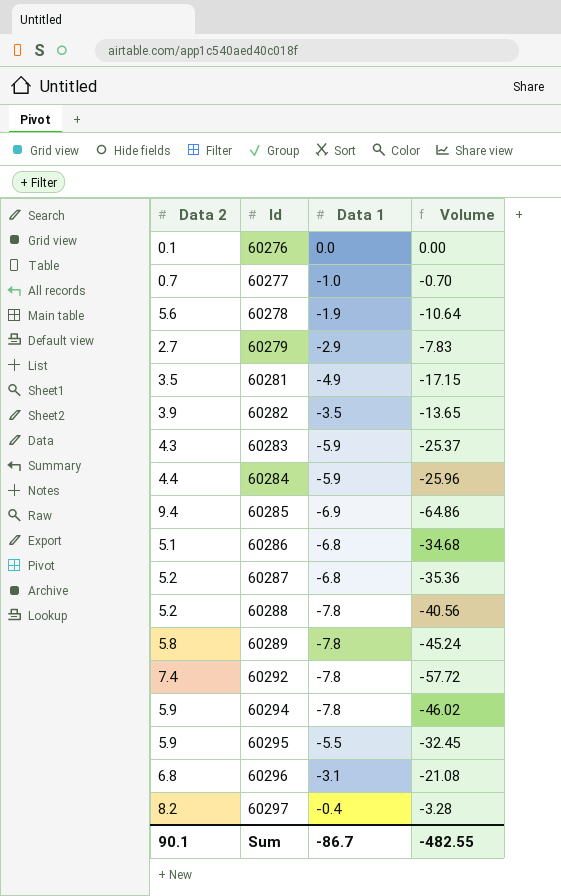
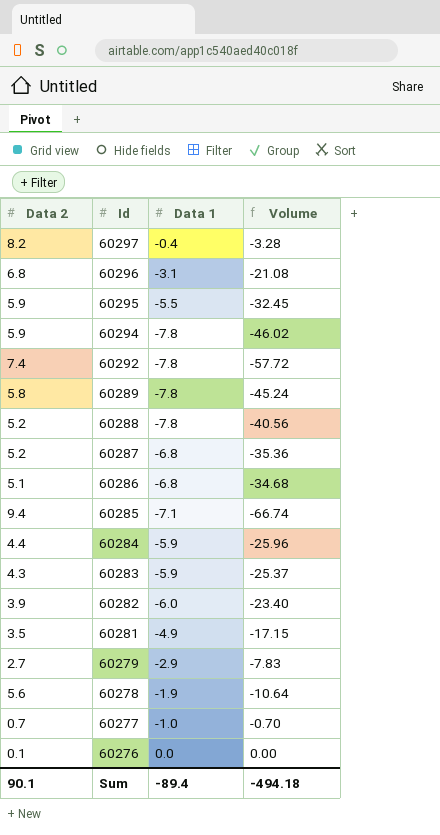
row order: Id ascending -> Id descending
60285 | Data 1: -6.9 -> -7.1
60285 | Volume: -64.86 -> -66.74
60282 | Data 1: -3.5 -> -6.0
60282 | Volume: -13.65 -> -23.40
Sum | Data 1: -86.7 -> -89.4
Sum | Volume: -482.55 -> -494.18

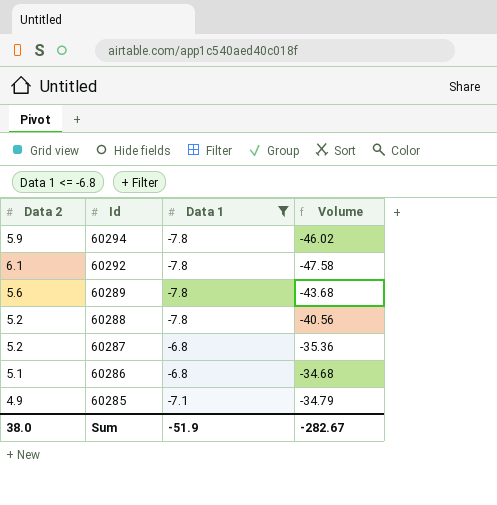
filter: none -> Data 1 <= -6.8
60292 | Data 2: 7.4 -> 6.1
60292 | Volume: -57.72 -> -47.58
60289 | Data 2: 5.8 -> 5.6
60289 | Volume: -45.24 -> -43.68
60285 | Data 2: 9.4 -> 4.9
60285 | Volume: -66.74 -> -34.79
Sum | Data 2: 90.1 -> 38.0
Sum | Data 1: -89.4 -> -51.9
Sum | Volume: -494.18 -> -282.67

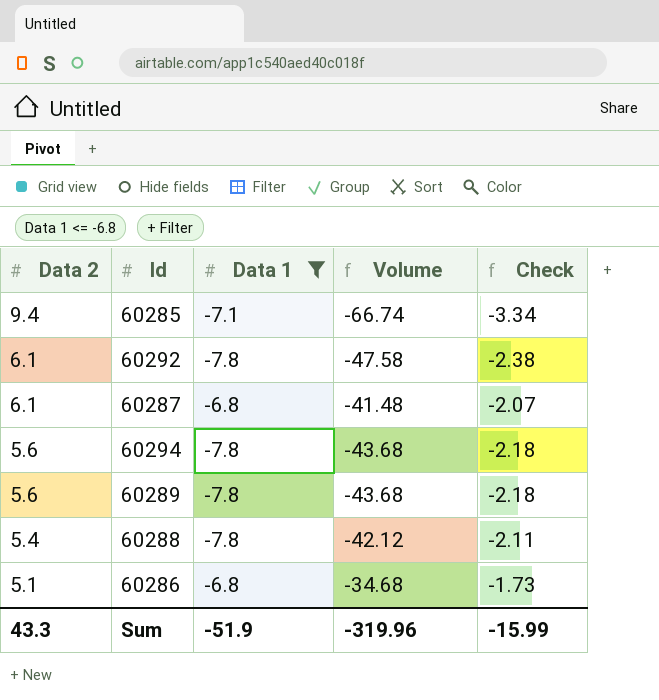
row order: Id descending -> Data 2 descending
column Check | formula: none -> [Volume] * 0.05
60285 | Data 2: 4.9 -> 9.4
60285 | Volume: -34.79 -> -66.74
60287 | Data 2: 5.2 -> 6.1
60287 | Volume: -35.36 -> -41.48
60294 | Data 2: 5.9 -> 5.6
60294 | Volume: -46.02 -> -43.68
60288 | Data 2: 5.2 -> 5.4
60288 | Volume: -40.56 -> -42.12
Sum | Data 2: 38.0 -> 43.3
Sum | Volume: -282.67 -> -319.96

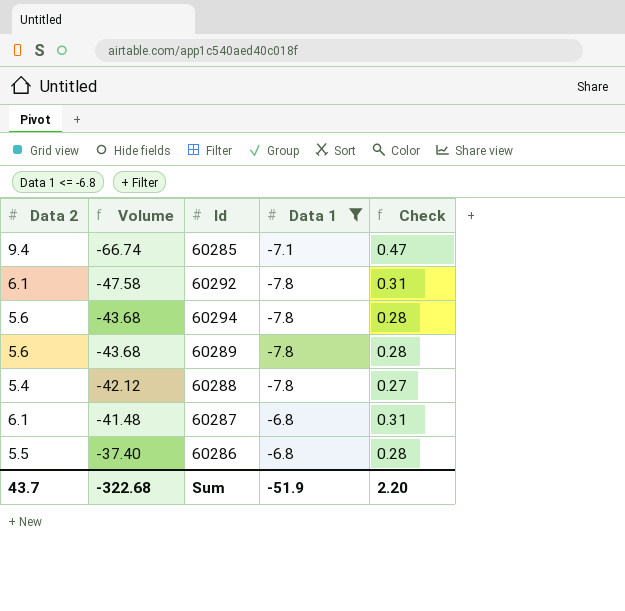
row order: Data 2 descending -> Volume ascending
column Volume | position: 4 -> 2
column Check | formula: [Volume] * 0.05 -> [Data 2] * 0.05
60286 | Data 2: 5.1 -> 5.5
60286 | Volume: -34.68 -> -37.40
Sum | Data 2: 43.3 -> 43.7
Sum | Volume: -319.96 -> -322.68
Sum | Check: -15.99 -> 2.20

